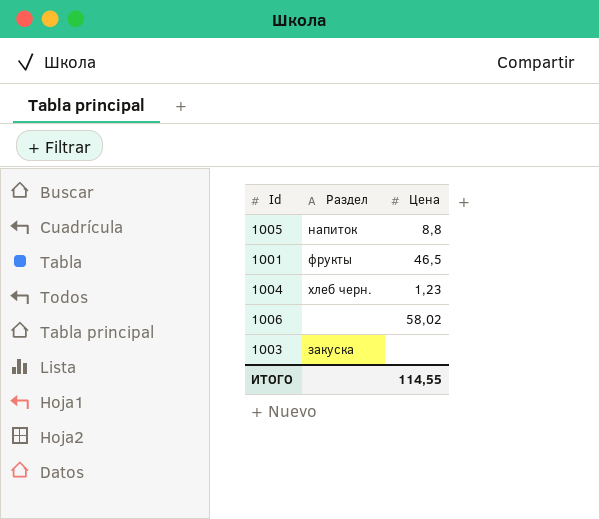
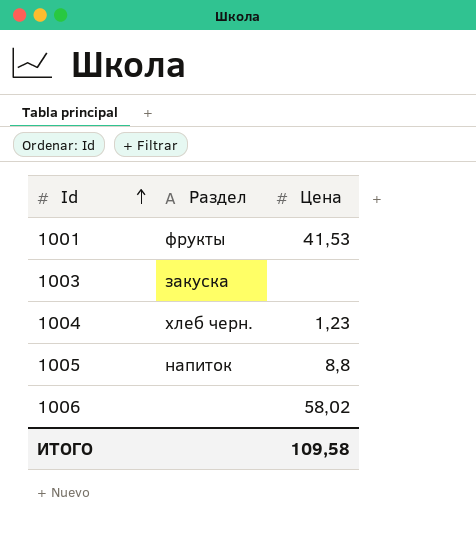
row order: none -> Id ascending
1001 | Цена: 46,5 -> 41,53
ИТОГО | Цена: 114,55 -> 109,58

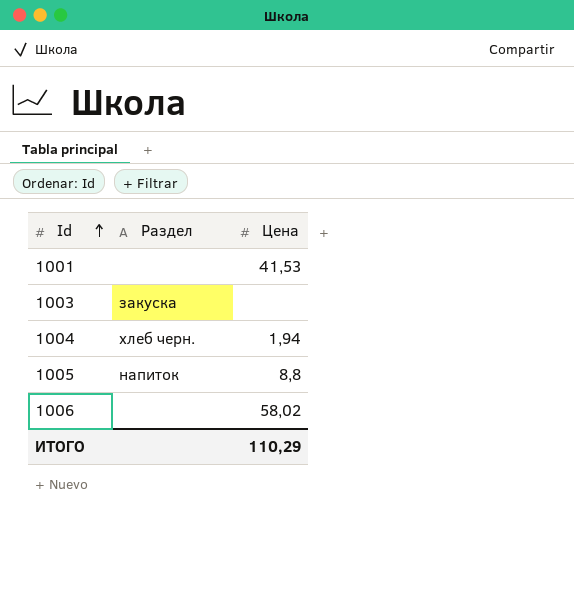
1001 | Раздел: фрукты -> none
1004 | Цена: 1,23 -> 1,94
ИТОГО | Цена: 109,58 -> 110,29

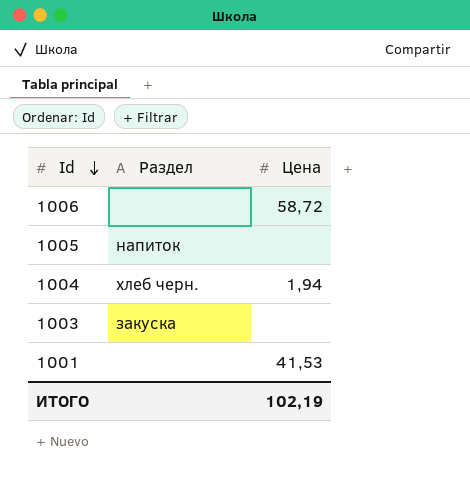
row order: Id ascending -> Id descending
1006 | Цена: 58,02 -> 58,72
1005 | Цена: 8,8 -> none
ИТОГО | Цена: 110,29 -> 102,19

